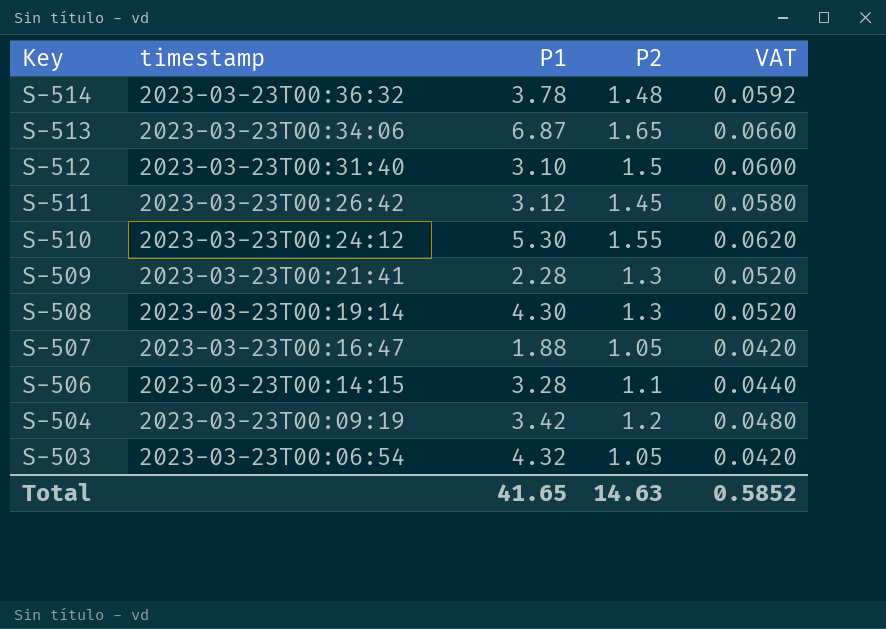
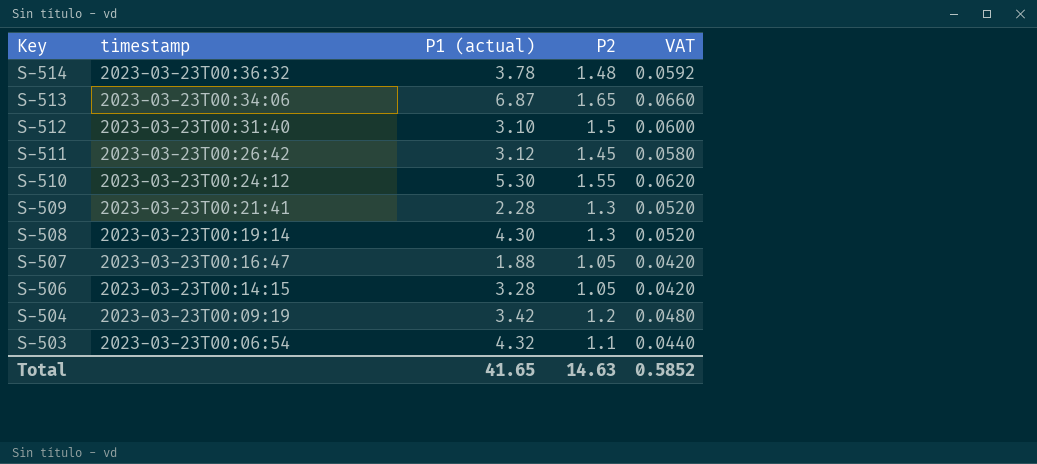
column name: P1 -> P1 (actual)
S-506 | P2: 1.1 -> 1.05
S-506 | VAT: 0.0440 -> 0.0420
S-503 | P2: 1.05 -> 1.1
S-503 | VAT: 0.0420 -> 0.0440

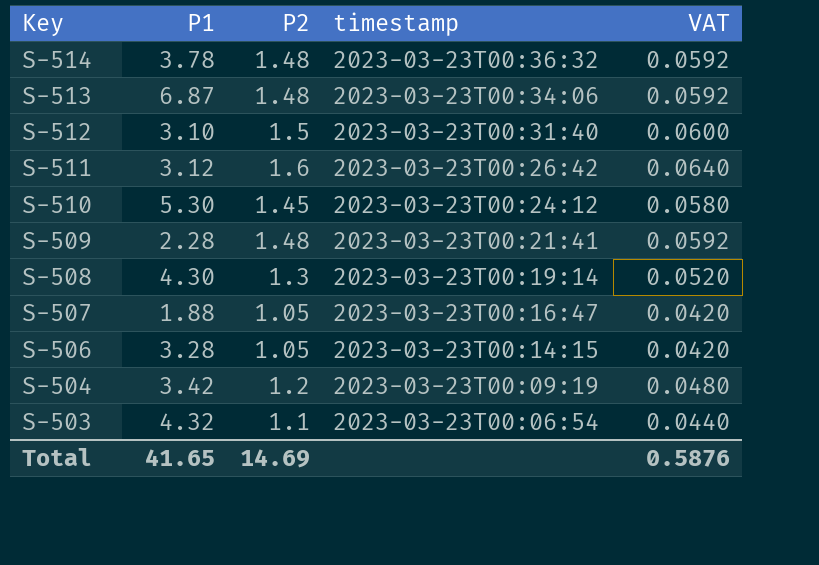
column name: P1 (actual) -> P1
column timestamp | position: 2 -> 4
S-513 | P2: 1.65 -> 1.48
S-513 | VAT: 0.0660 -> 0.0592
S-511 | P2: 1.45 -> 1.6
S-511 | VAT: 0.0580 -> 0.0640
S-510 | P2: 1.55 -> 1.45
S-510 | VAT: 0.0620 -> 0.0580
S-509 | P2: 1.3 -> 1.48
S-509 | VAT: 0.0520 -> 0.0592
Total | P2: 14.63 -> 14.69
Total | VAT: 0.5852 -> 0.5876

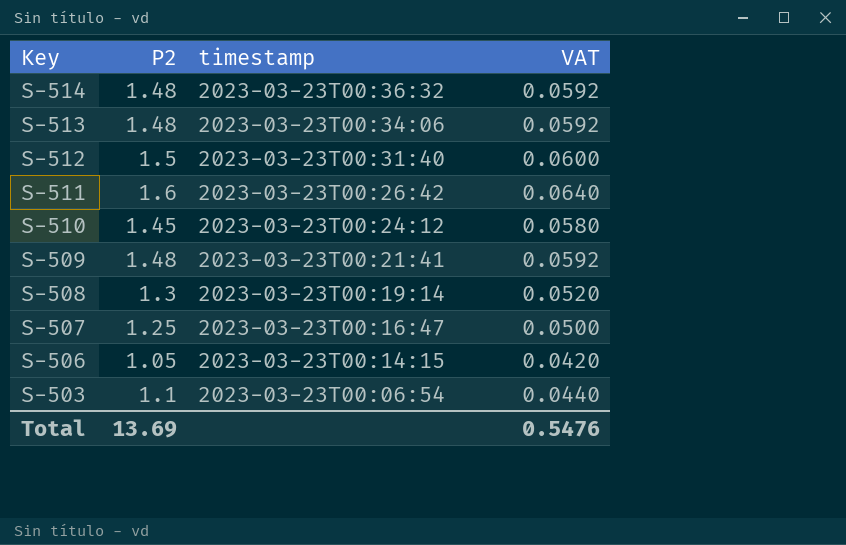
column P1 | position: 2 -> none
row S-504: 3.42 | 1.2 | 2023-03-23T00:09:19 | 0.0480 -> none
S-507 | P2: 1.05 -> 1.25
S-507 | VAT: 0.0420 -> 0.0500
Total | P2: 14.69 -> 13.69
Total | VAT: 0.5876 -> 0.5476

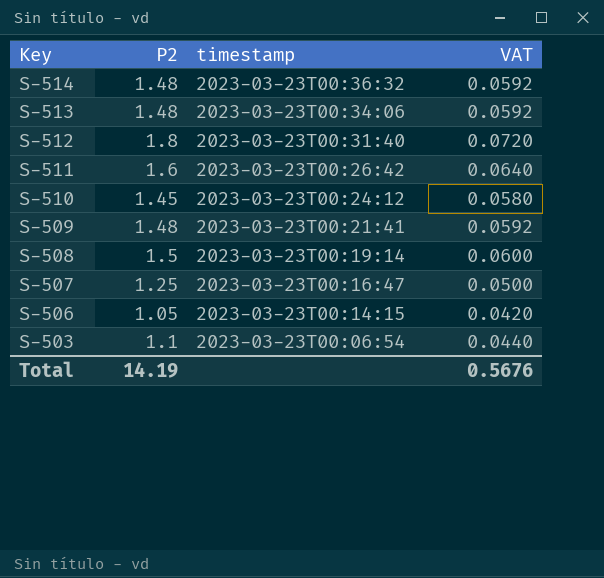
S-512 | P2: 1.5 -> 1.8
S-512 | VAT: 0.0600 -> 0.0720
S-508 | P2: 1.3 -> 1.5
S-508 | VAT: 0.0520 -> 0.0600
Total | P2: 13.69 -> 14.19
Total | VAT: 0.5476 -> 0.5676

